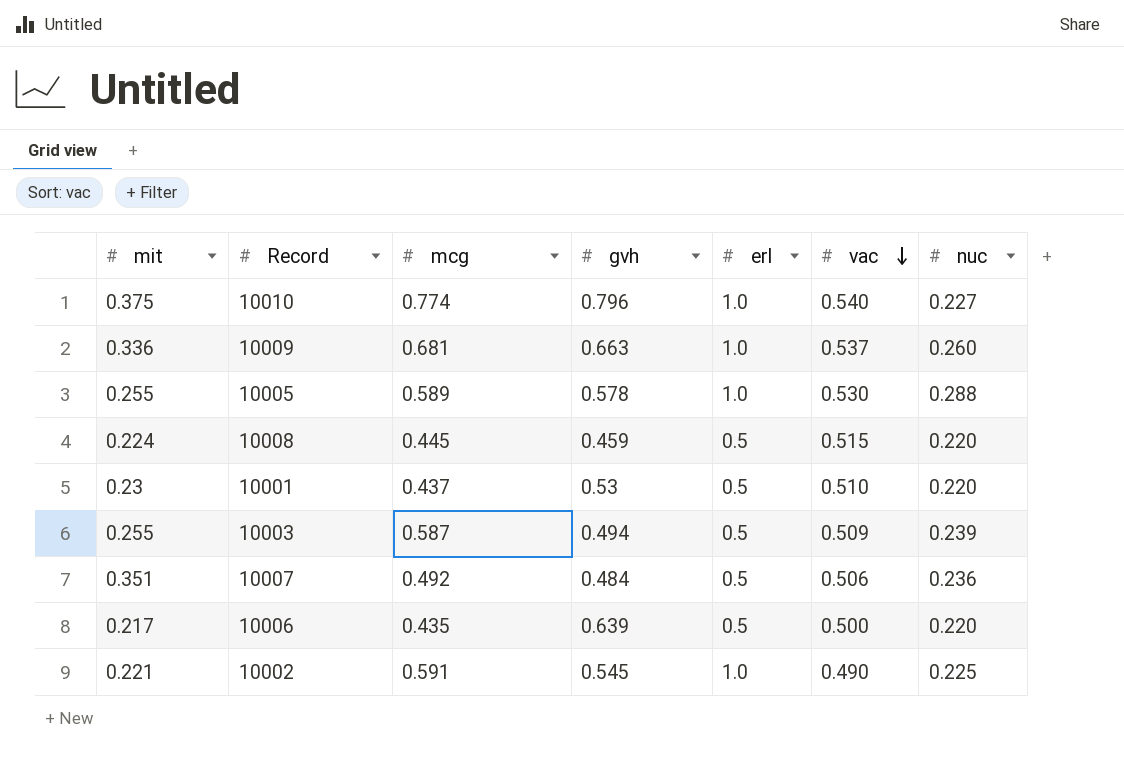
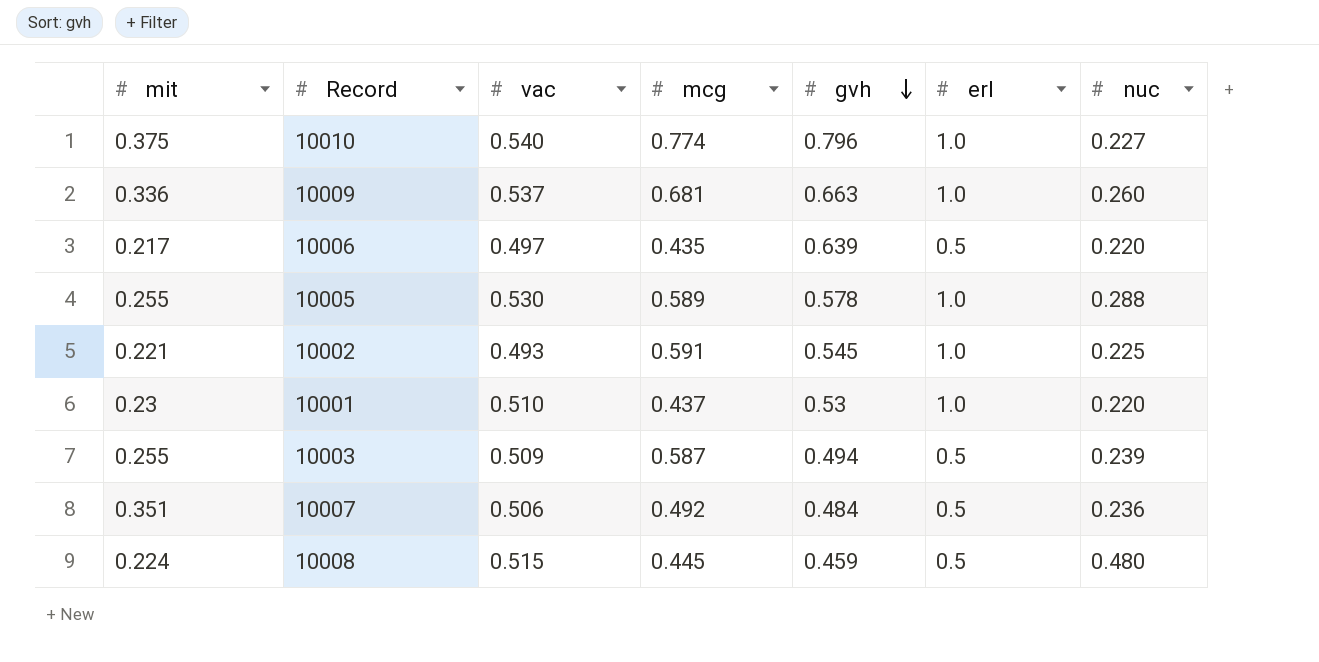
row order: vac descending -> gvh descending
column vac | position: 6 -> 3
10006 | vac: 0.500 -> 0.497
10002 | vac: 0.490 -> 0.493
10001 | erl: 0.5 -> 1.0
10008 | nuc: 0.220 -> 0.480

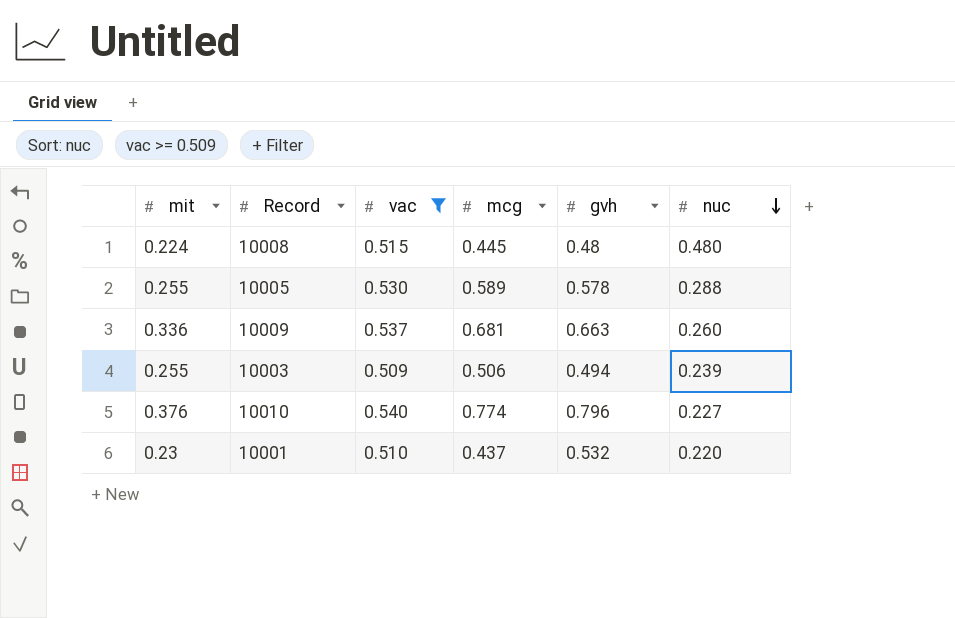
filter: none -> vac >= 0.509
row order: gvh descending -> nuc descending
column erl | position: 6 -> none
10008 | gvh: 0.459 -> 0.48
10003 | mcg: 0.587 -> 0.506
10010 | mit: 0.375 -> 0.376
10001 | gvh: 0.53 -> 0.532

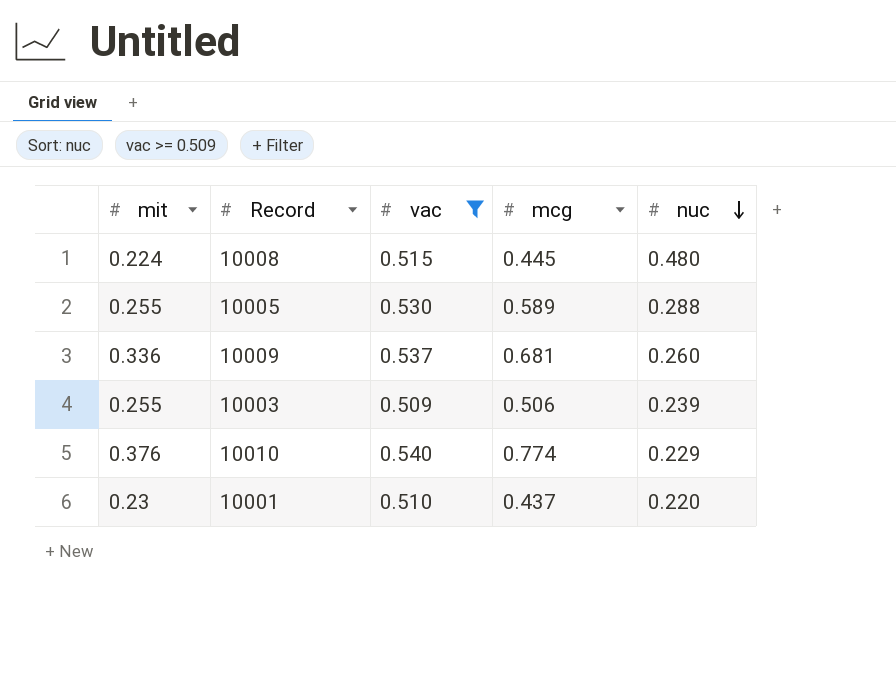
column gvh | position: 5 -> none
10010 | nuc: 0.227 -> 0.229

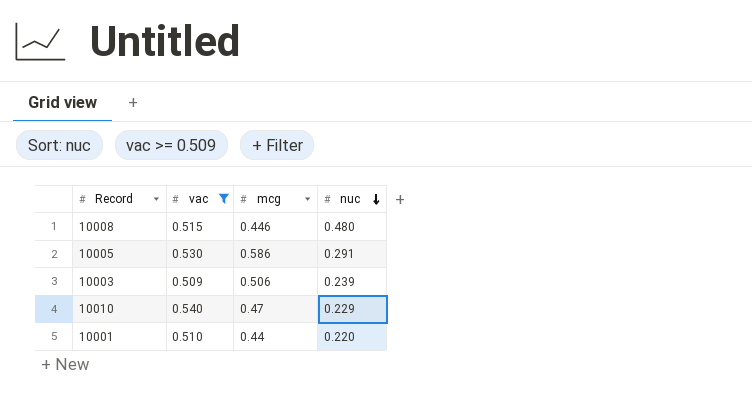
column mit | position: 1 -> none
row 10009: 0.336 | 0.537 | 0.681 | 0.260 -> none
10008 | mcg: 0.445 -> 0.446
10005 | mcg: 0.589 -> 0.586
10005 | nuc: 0.288 -> 0.291
10010 | mcg: 0.774 -> 0.47
10001 | mcg: 0.437 -> 0.44

